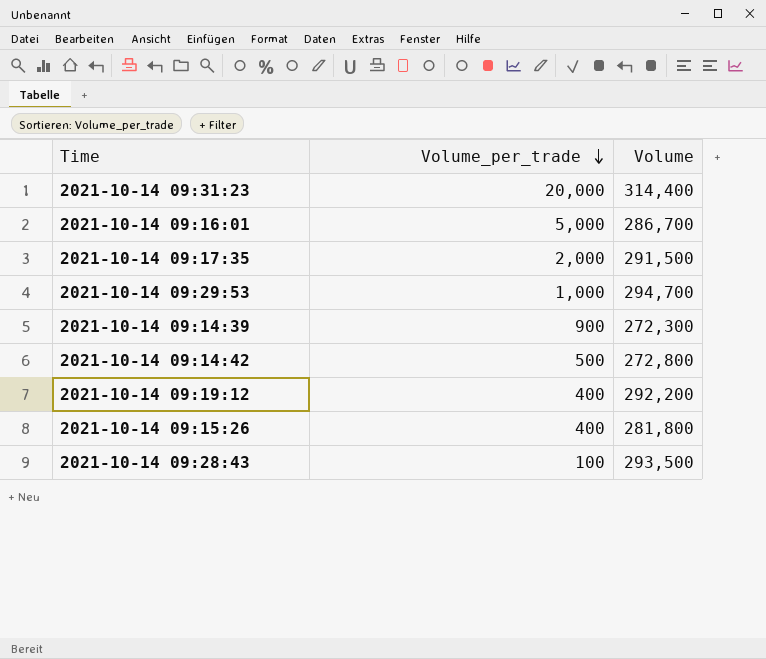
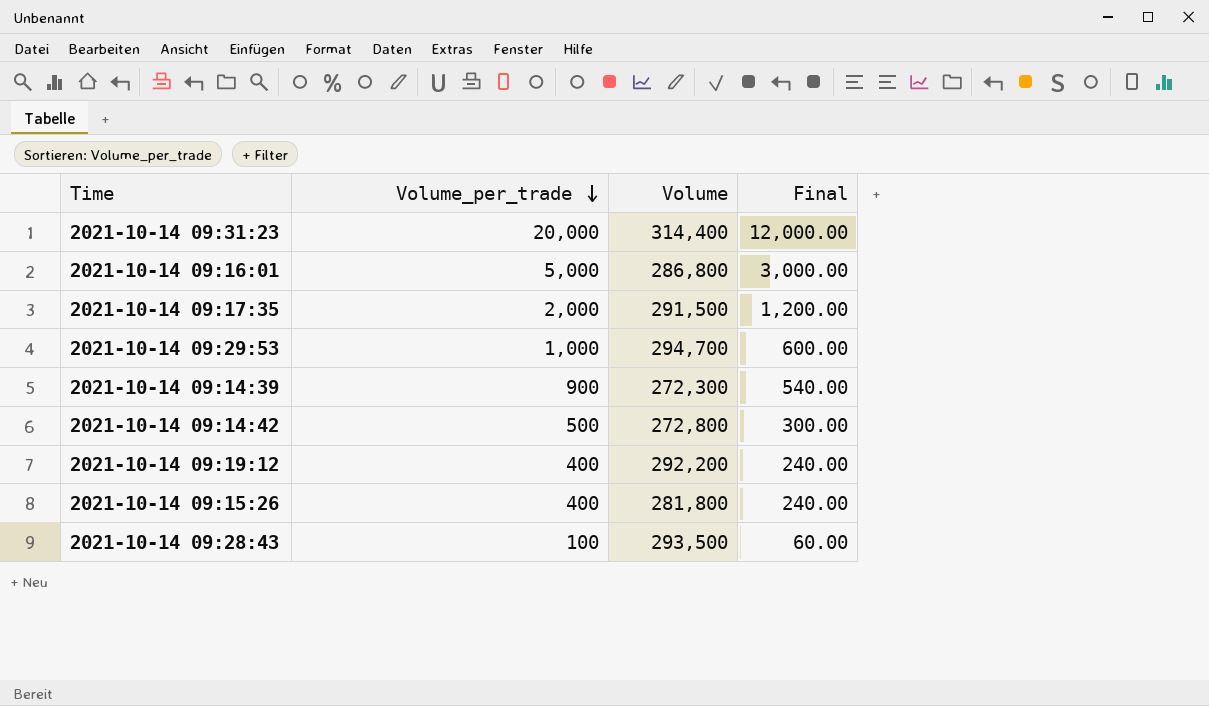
column Final | formula: none -> [Volume_per_trade] * 0.6
2021-10-14 09:16:01 | Volume: 286,700 -> 286,800

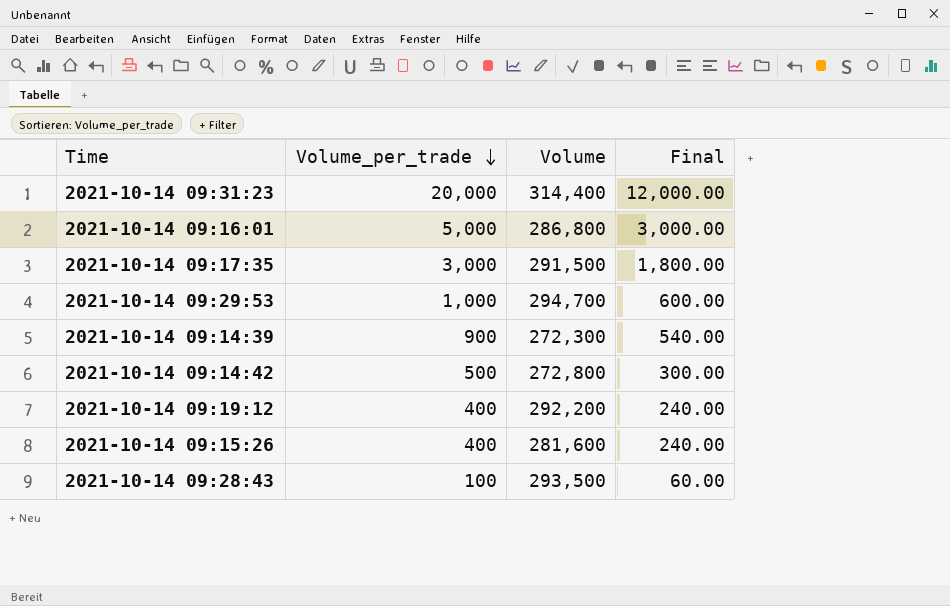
2021-10-14 09:17:35 | Volume_per_trade: 2,000 -> 3,000
2021-10-14 09:17:35 | Final: 1,200.00 -> 1,800.00
2021-10-14 09:15:26 | Volume: 281,800 -> 281,600

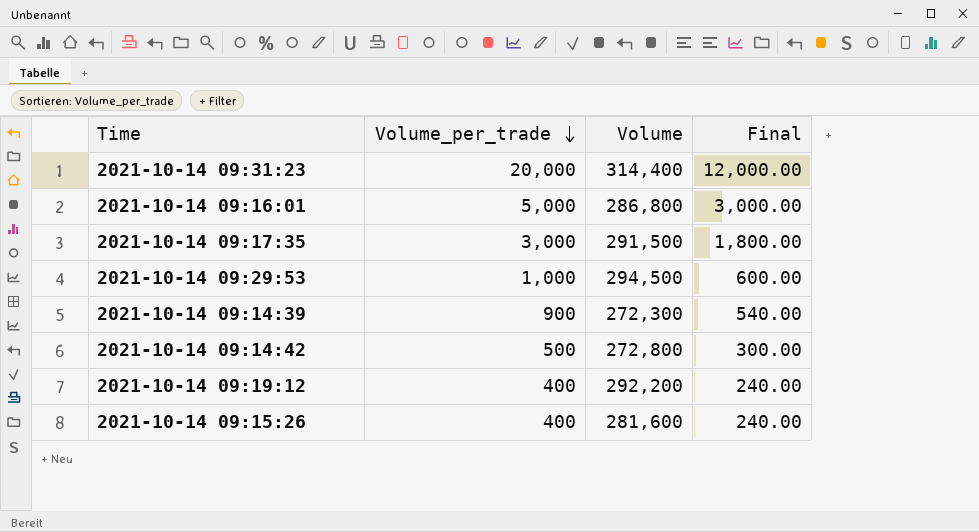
row 2021-10-14 09:28:43: 100 | 293,500 | 60.00 -> none
2021-10-14 09:29:53 | Volume: 294,700 -> 294,500

